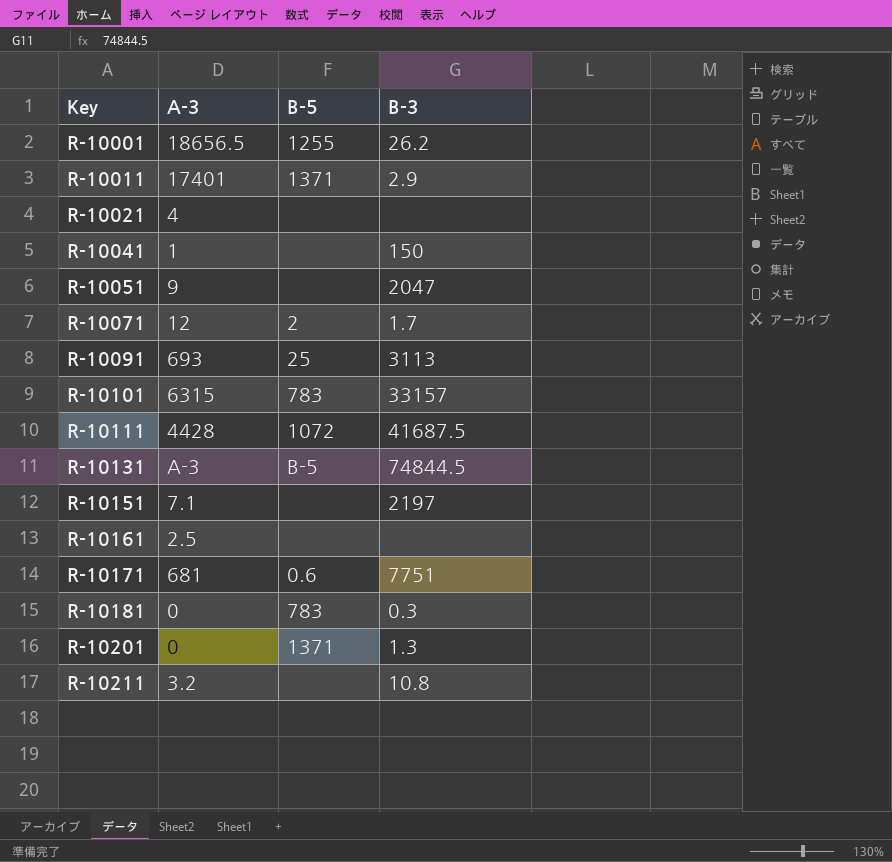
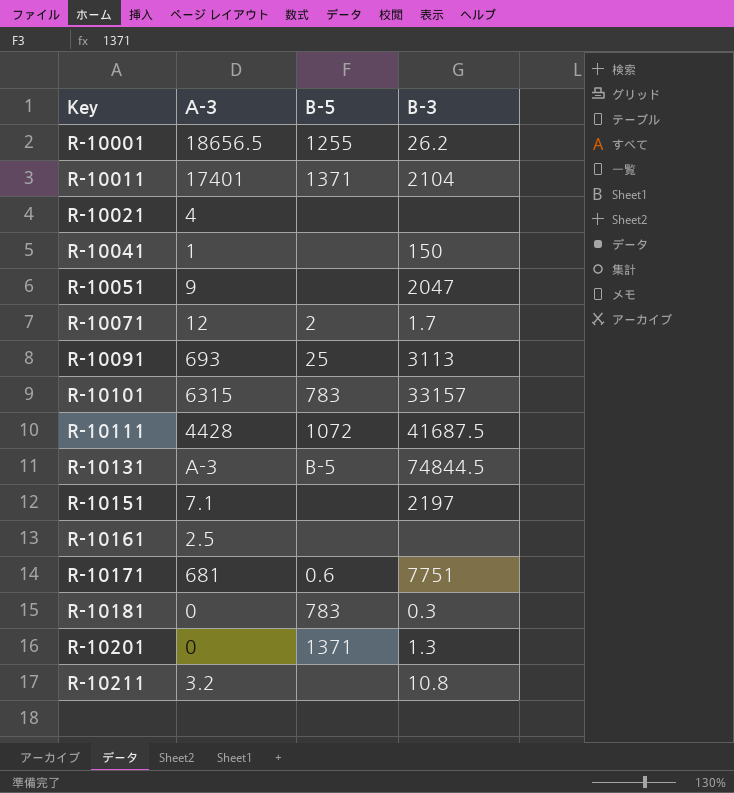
R-10011 | B-3: 2.9 -> 2104

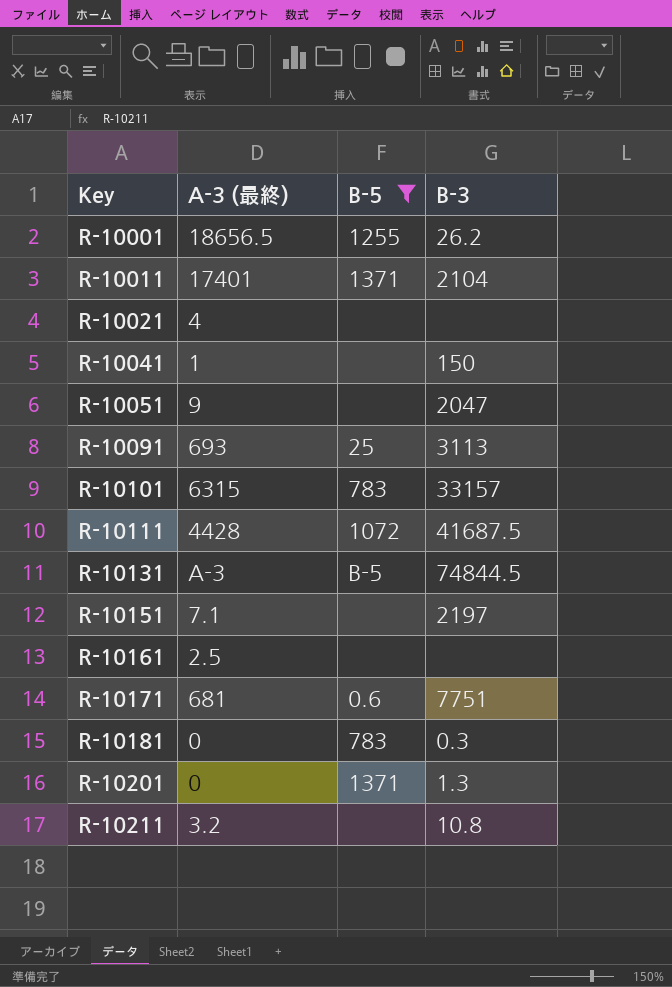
filter: none -> B-5 != 2
column name: A-3 -> A-3 (最終)

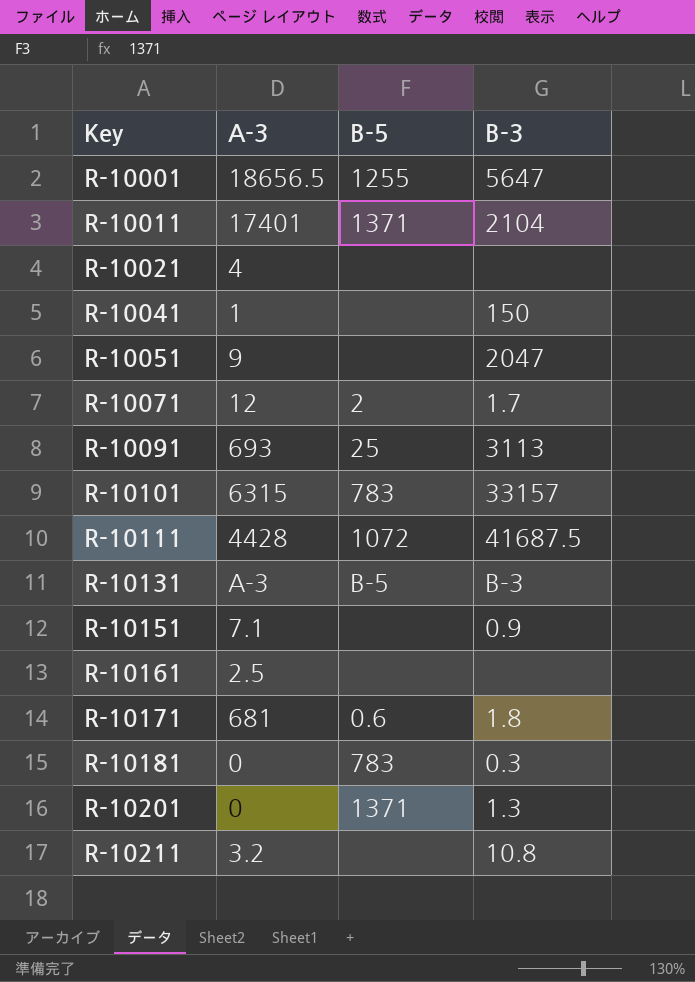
filter: B-5 != 2 -> none
column name: A-3 (最終) -> A-3
R-10001 | B-3: 26.2 -> 5647
R-10131 | B-3: 74844.5 -> B-3
R-10151 | B-3: 2197 -> 0.9
R-10171 | B-3: 7751 -> 1.8

